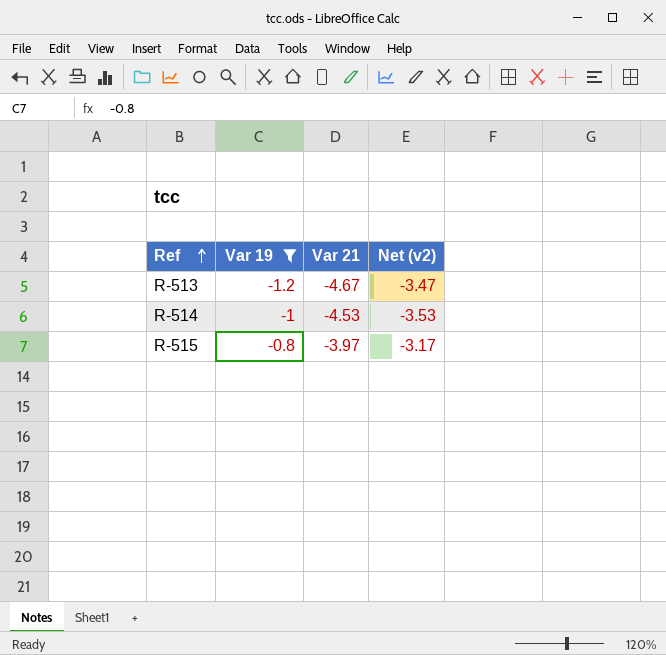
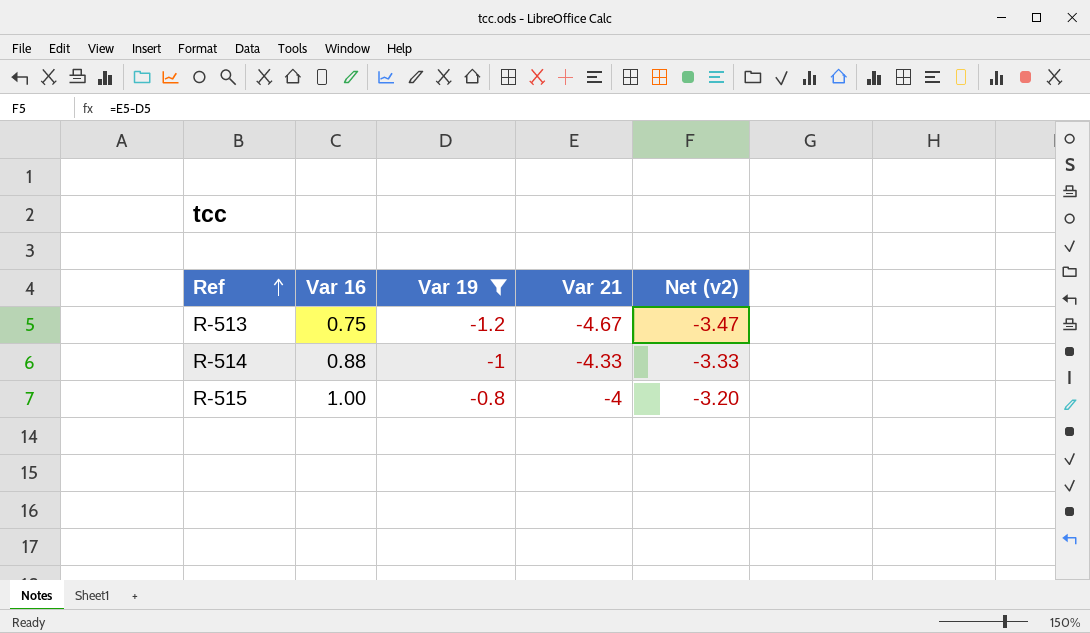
column Var 16 | position: none -> 2
R-514 | Var 21: -4.53 -> -4.33
R-514 | Net (v2): -3.53 -> -3.33
R-515 | Var 21: -3.97 -> -4
R-515 | Net (v2): -3.17 -> -3.20

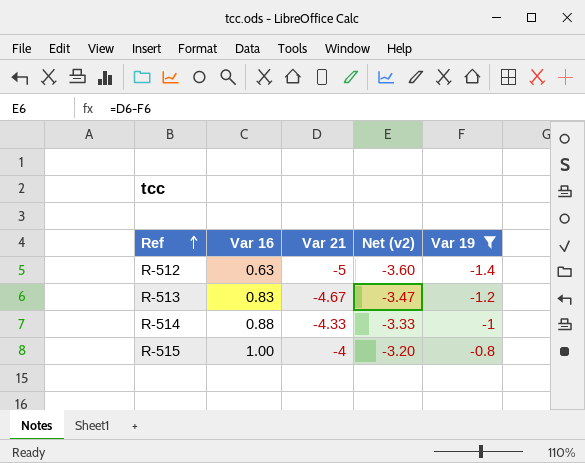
column Var 19 | position: 3 -> 5
row R-512: none -> 0.63 | -5 | -3.60 | -1.4
R-513 | Var 16: 0.75 -> 0.83

